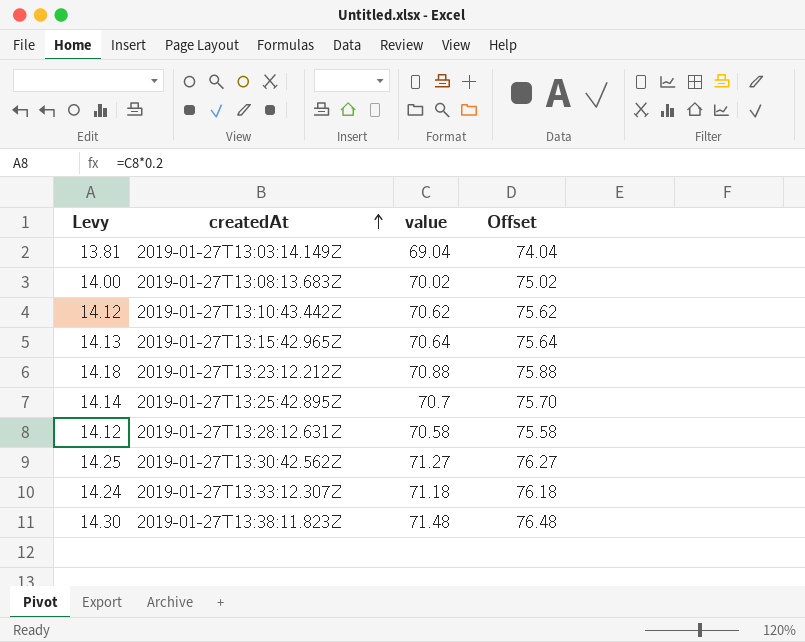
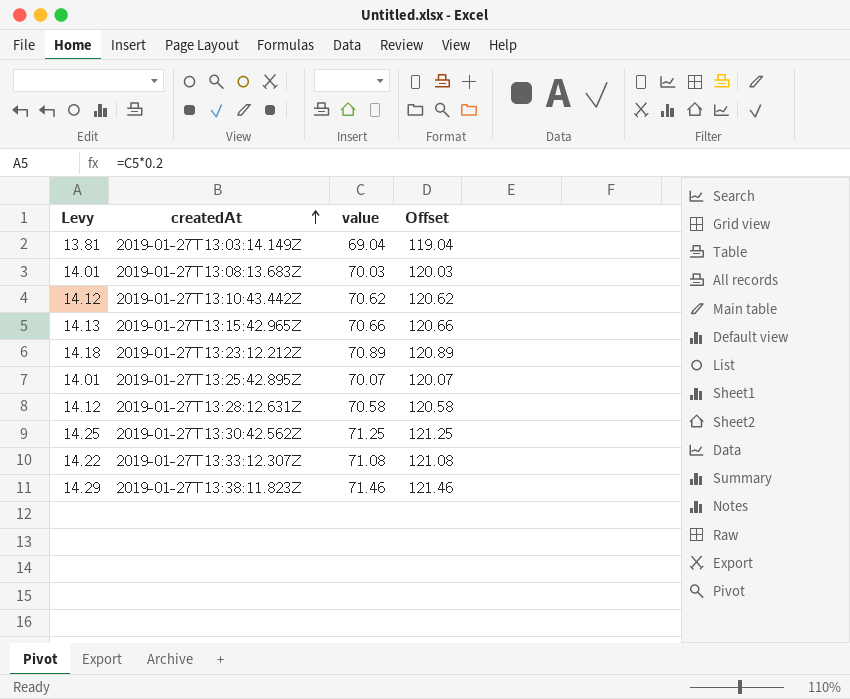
column Offset | formula: [value] + 5 -> [value] + 50
2019-01-27T13:08:13.683Z | Levy: 14.00 -> 14.01
2019-01-27T13:08:13.683Z | value: 70.02 -> 70.03
2019-01-27T13:15:42.965Z | value: 70.64 -> 70.66
2019-01-27T13:23:12.212Z | value: 70.88 -> 70.89
2019-01-27T13:25:42.895Z | Levy: 14.14 -> 14.01
2019-01-27T13:25:42.895Z | value: 70.7 -> 70.07
2019-01-27T13:30:42.562Z | value: 71.27 -> 71.25
2019-01-27T13:33:12.307Z | Levy: 14.24 -> 14.22
2019-01-27T13:33:12.307Z | value: 71.18 -> 71.08
2019-01-27T13:38:11.823Z | Levy: 14.30 -> 14.29
2019-01-27T13:38:11.823Z | value: 71.48 -> 71.46

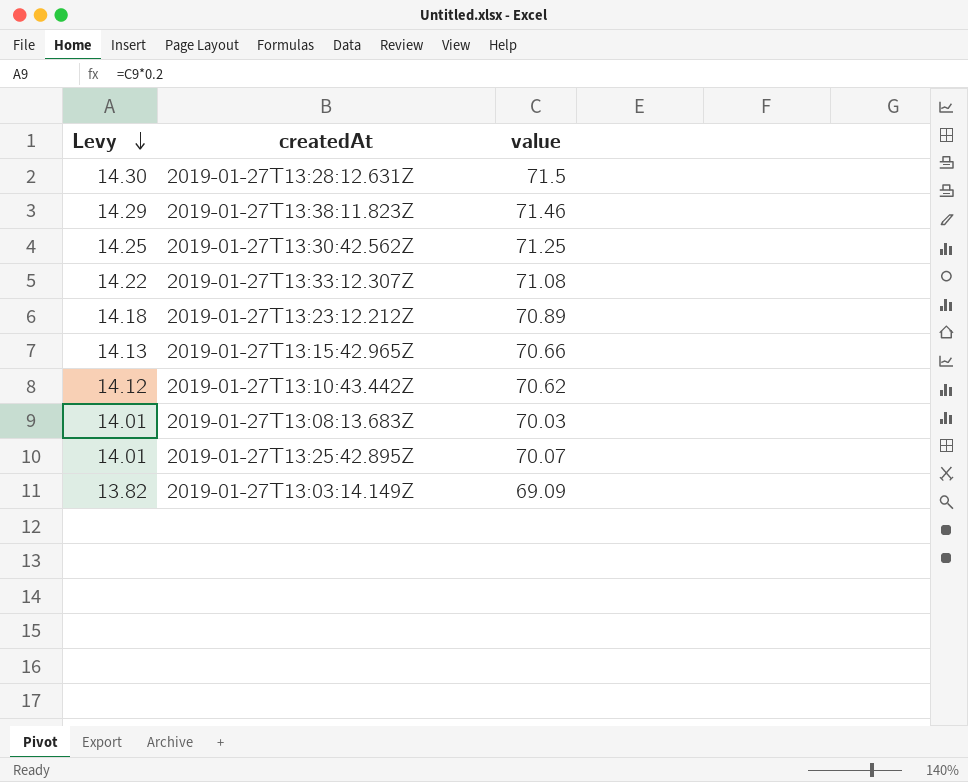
row order: createdAt ascending -> Levy descending
column Offset | formula: [value] + 50 -> none
2019-01-27T13:28:12.631Z | Levy: 14.12 -> 14.30
2019-01-27T13:28:12.631Z | value: 70.58 -> 71.5
2019-01-27T13:03:14.149Z | Levy: 13.81 -> 13.82
2019-01-27T13:03:14.149Z | value: 69.04 -> 69.09

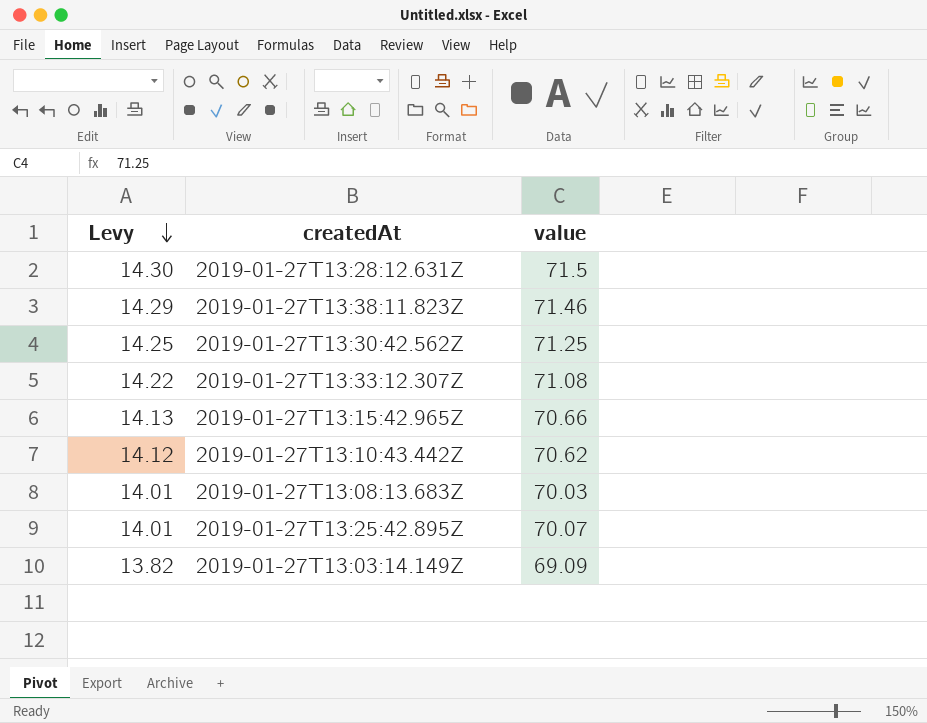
row 2019-01-27T13:23:12.212Z: 14.18 | 70.89 -> none

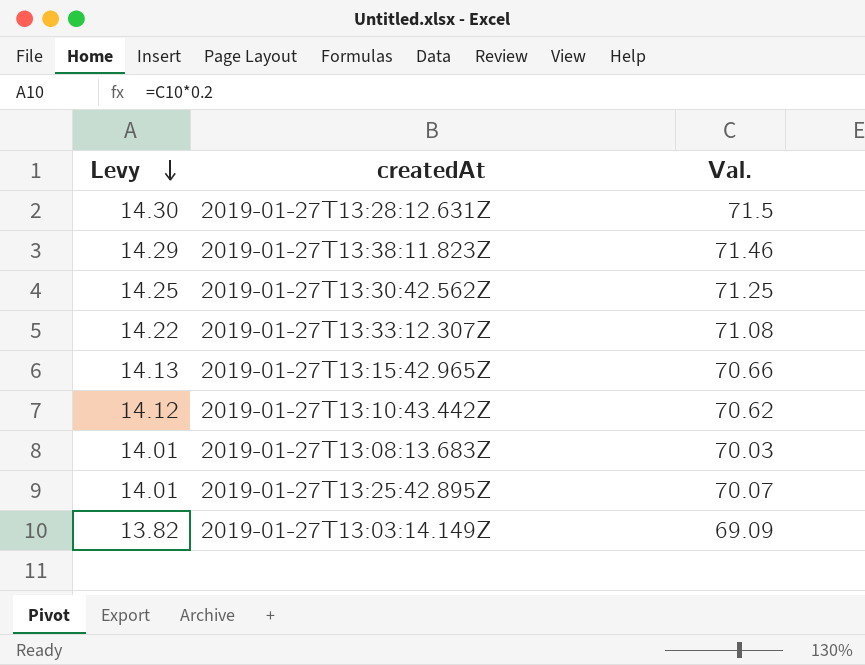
column name: value -> Val.

